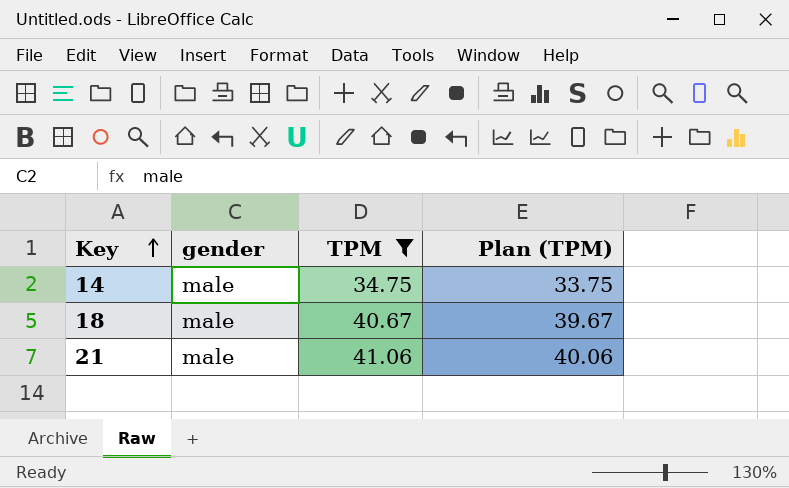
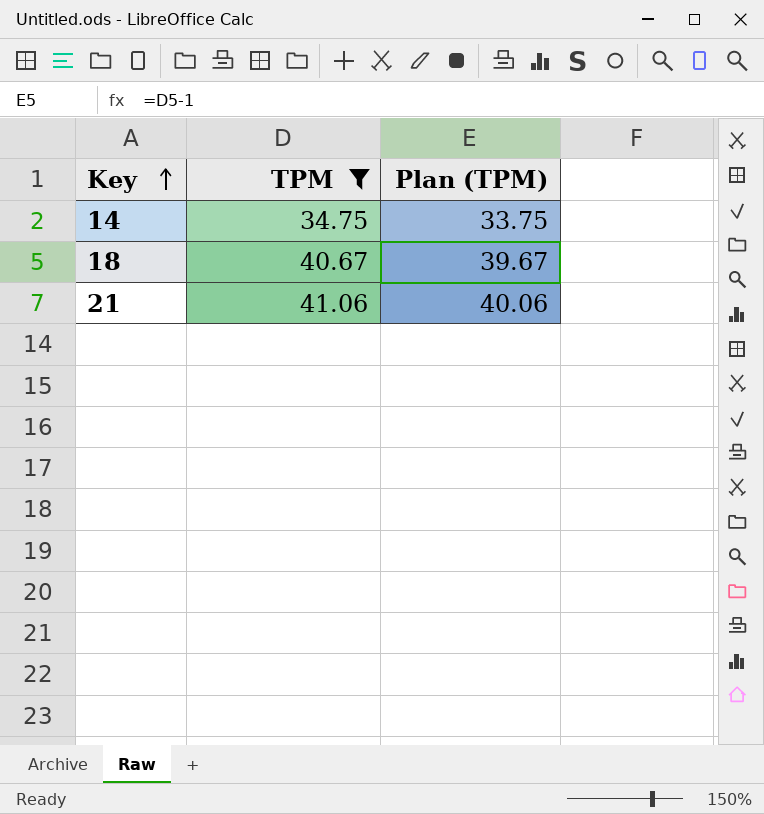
column gender | position: 2 -> none

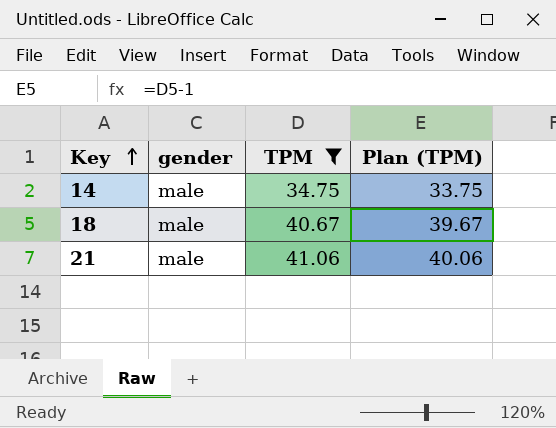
column gender | position: none -> 2

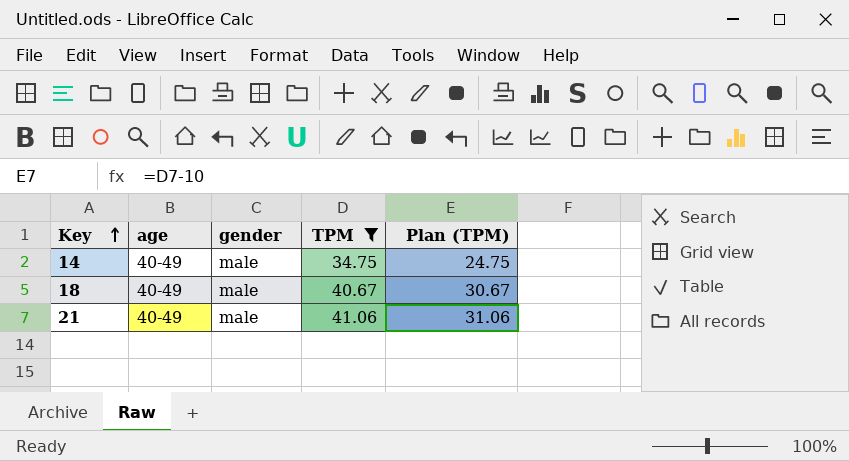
column age | position: none -> 2
column Plan (TPM) | formula: [TPM] - 1 -> [TPM] - 10

